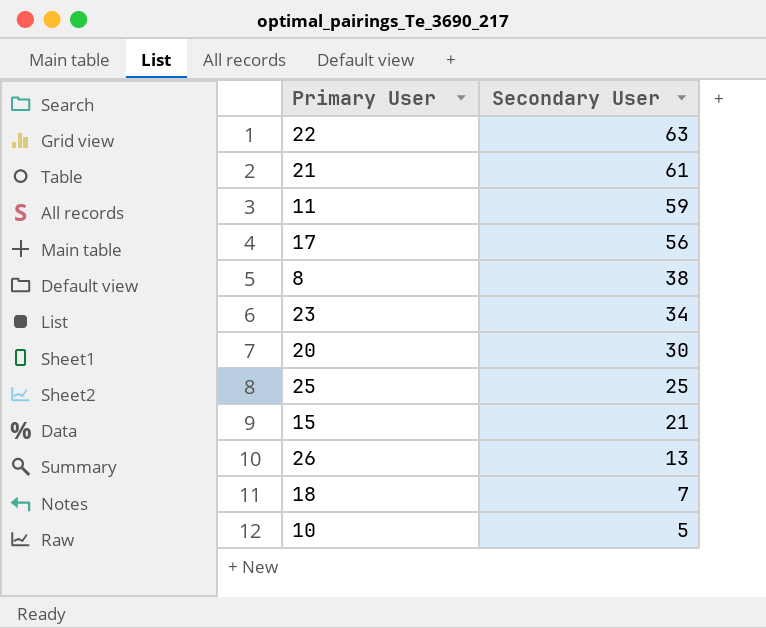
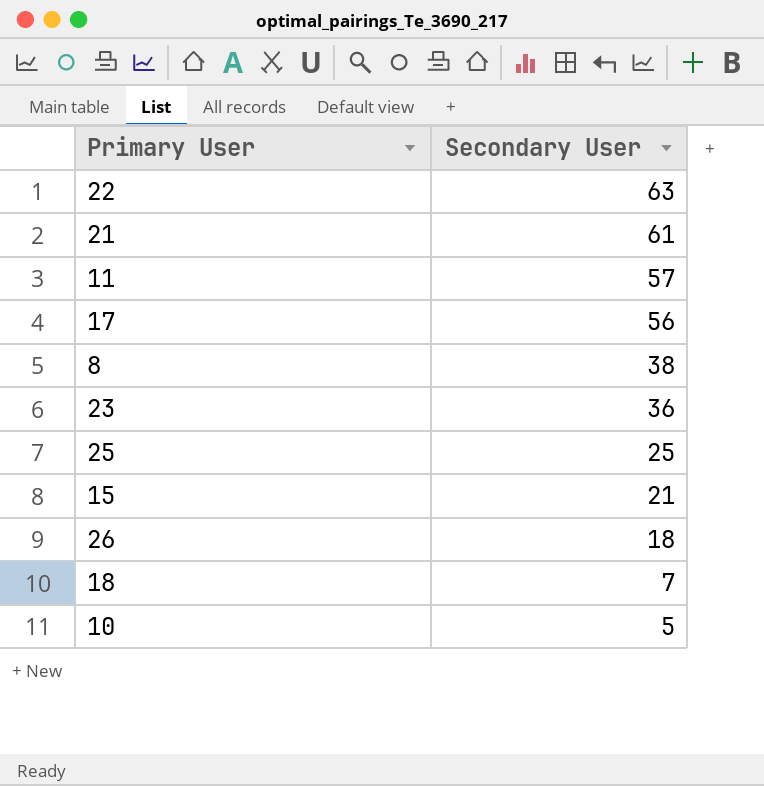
row 20: 30 -> none
11 | Secondary User: 59 -> 57
23 | Secondary User: 34 -> 36
26 | Secondary User: 13 -> 18

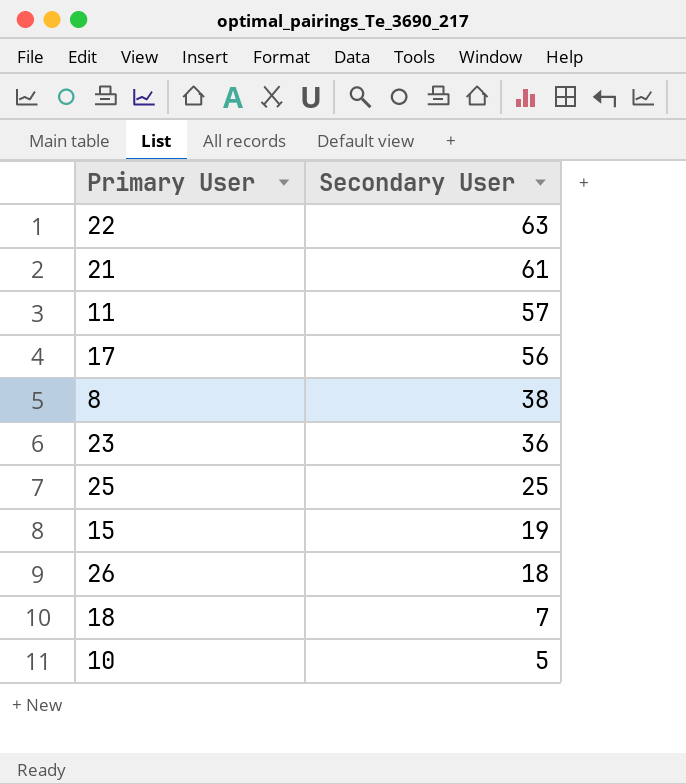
15 | Secondary User: 21 -> 19

